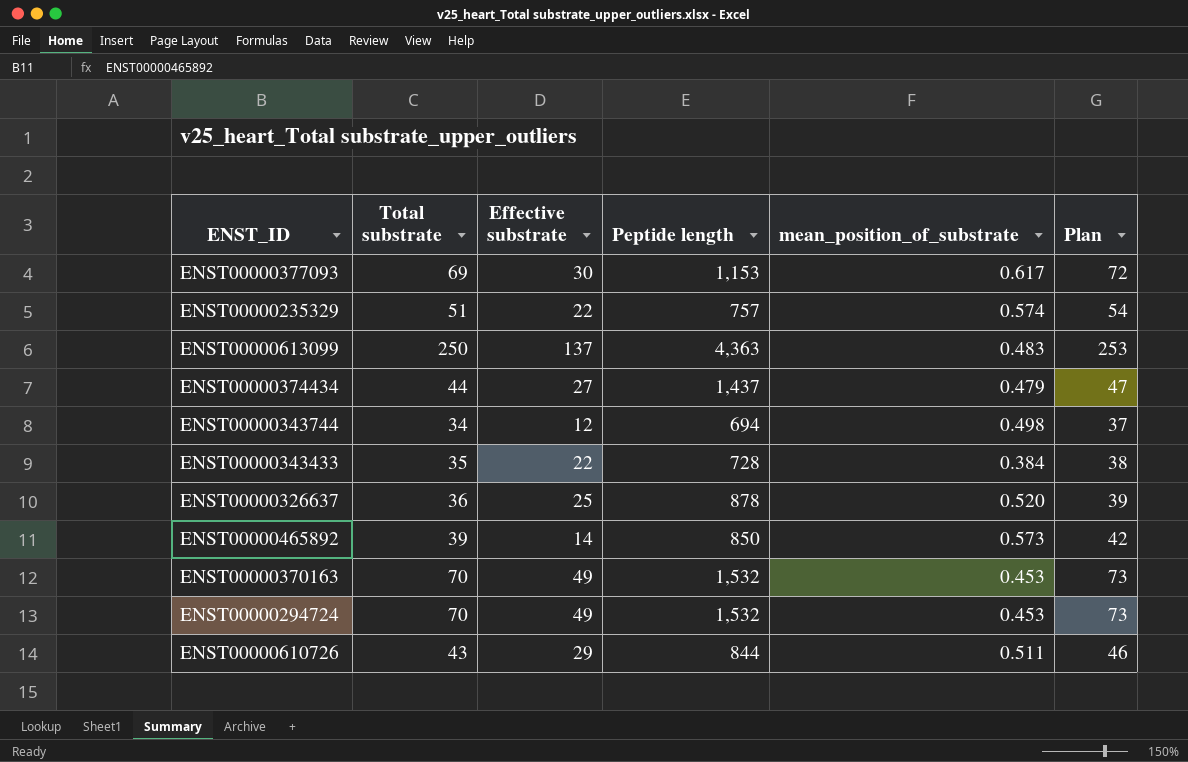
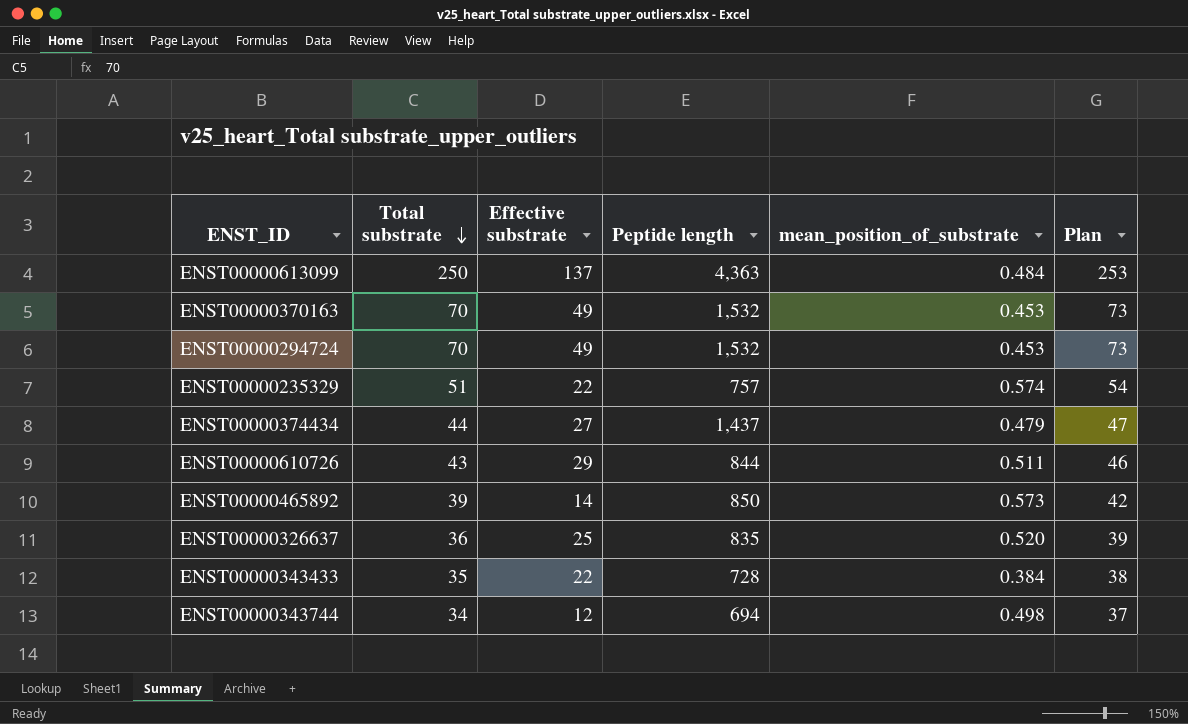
row order: none -> Total substrate descending
row ENST00000377093: 69 | 30 | 1,153 | 0.617 | 72 -> none
ENST00000613099 | mean_position_of_substrate: 0.483 -> 0.484
ENST00000326637 | Peptide length: 878 -> 835

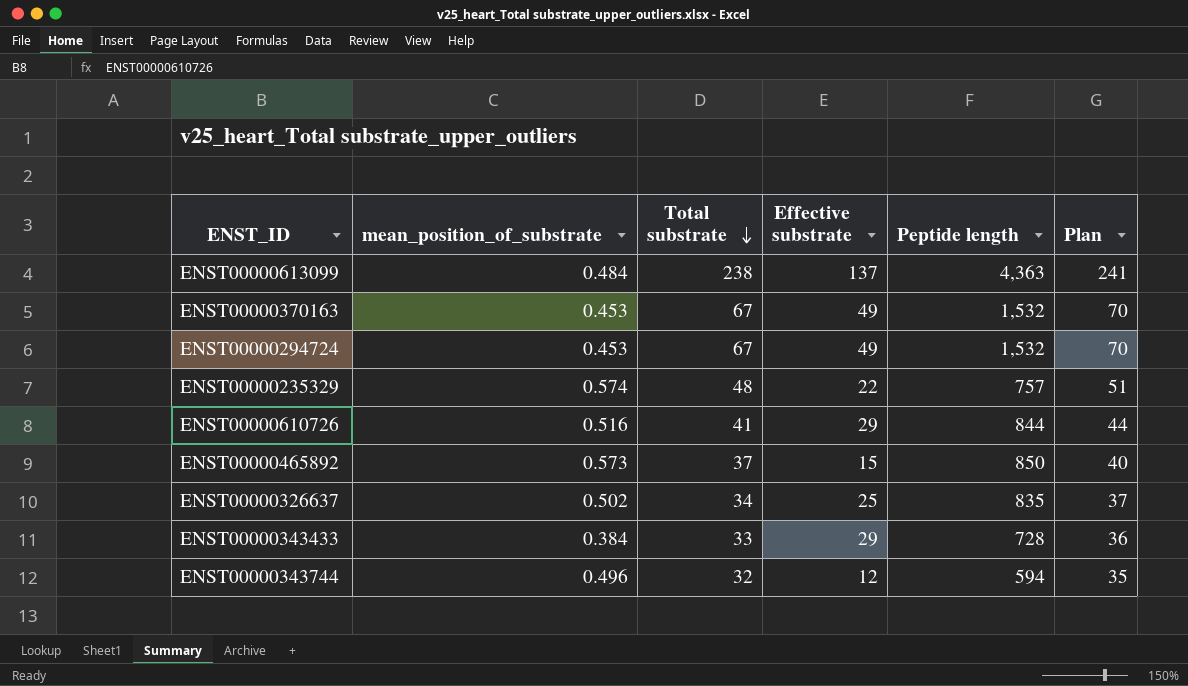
column mean_position_of_substrate | position: 5 -> 2
row ENST00000374434: 44 | 27 | 1,437 | 0.479 | 47 -> none
ENST00000613099 | Total substrate: 250 -> 238
ENST00000613099 | Plan: 253 -> 241
ENST00000370163 | Total substrate: 70 -> 67
ENST00000370163 | Plan: 73 -> 70
ENST00000294724 | Total substrate: 70 -> 67
ENST00000294724 | Plan: 73 -> 70
ENST00000235329 | Total substrate: 51 -> 48
ENST00000235329 | Plan: 54 -> 51
ENST00000610726 | mean_position_of_substrate: 0.511 -> 0.516
ENST00000610726 | Total substrate: 43 -> 41
ENST00000610726 | Plan: 46 -> 44
ENST00000465892 | Total substrate: 39 -> 37
ENST00000465892 | Effective substrate: 14 -> 15
ENST00000465892 | Plan: 42 -> 40
ENST00000326637 | mean_position_of_substrate: 0.520 -> 0.502
ENST00000326637 | Total substrate: 36 -> 34
ENST00000326637 | Plan: 39 -> 37
ENST00000343433 | Total substrate: 35 -> 33
ENST00000343433 | Effective substrate: 22 -> 29
ENST00000343433 | Plan: 38 -> 36
ENST00000343744 | mean_position_of_substrate: 0.498 -> 0.496
ENST00000343744 | Total substrate: 34 -> 32
ENST00000343744 | Peptide length: 694 -> 594
ENST00000343744 | Plan: 37 -> 35

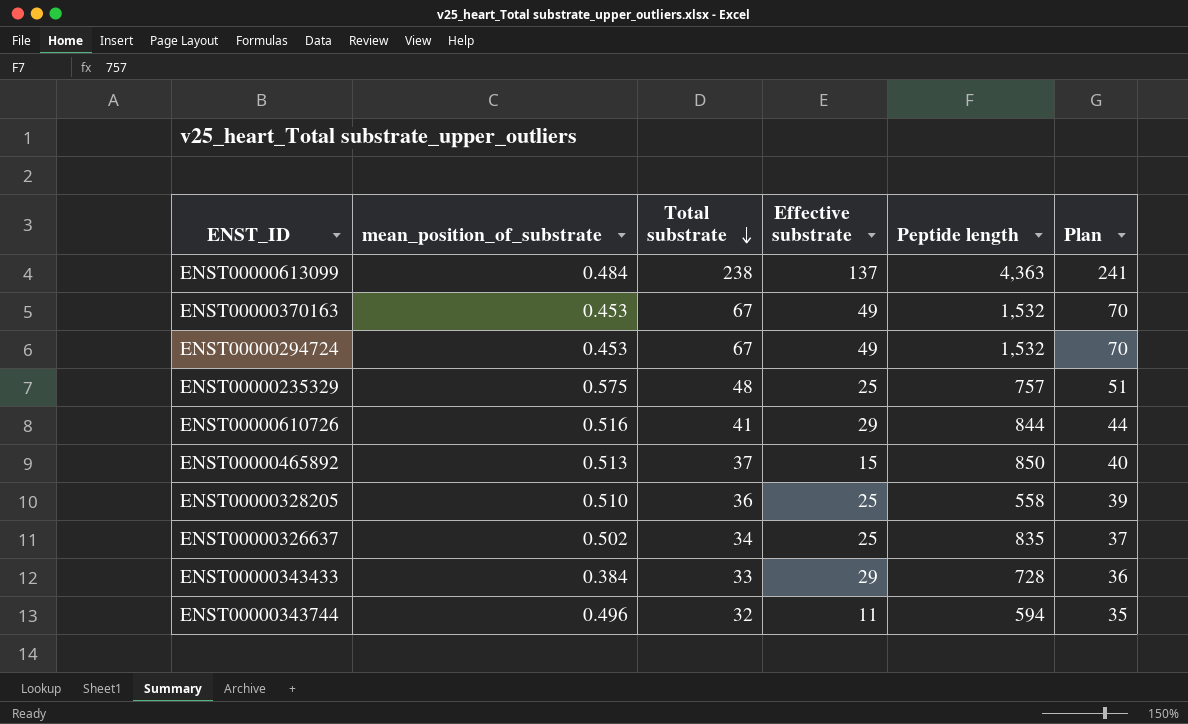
ENST00000235329 | mean_position_of_substrate: 0.574 -> 0.575
ENST00000235329 | Effective substrate: 22 -> 25
ENST00000465892 | mean_position_of_substrate: 0.573 -> 0.513
row ENST00000328205: none -> 0.510 | 36 | 25 | 558 | 39
ENST00000343744 | Effective substrate: 12 -> 11

